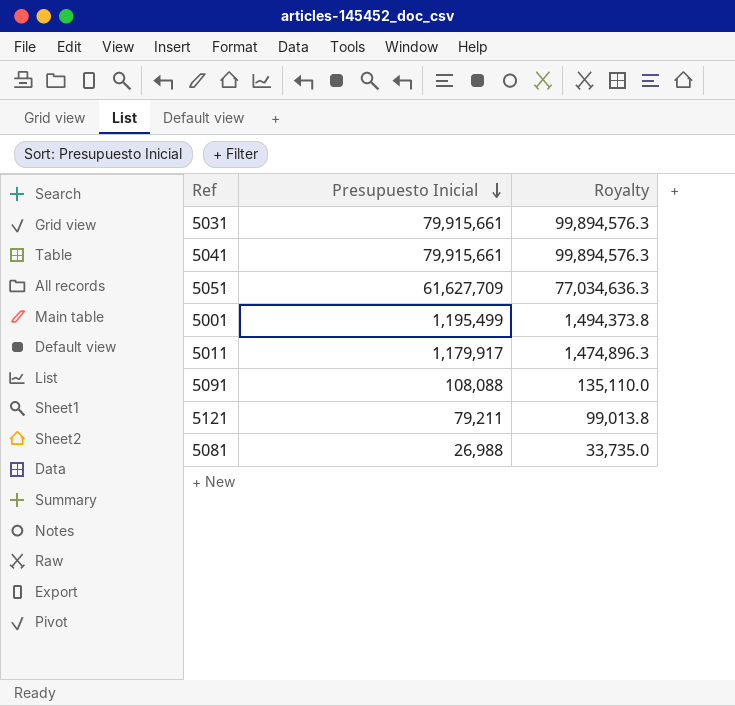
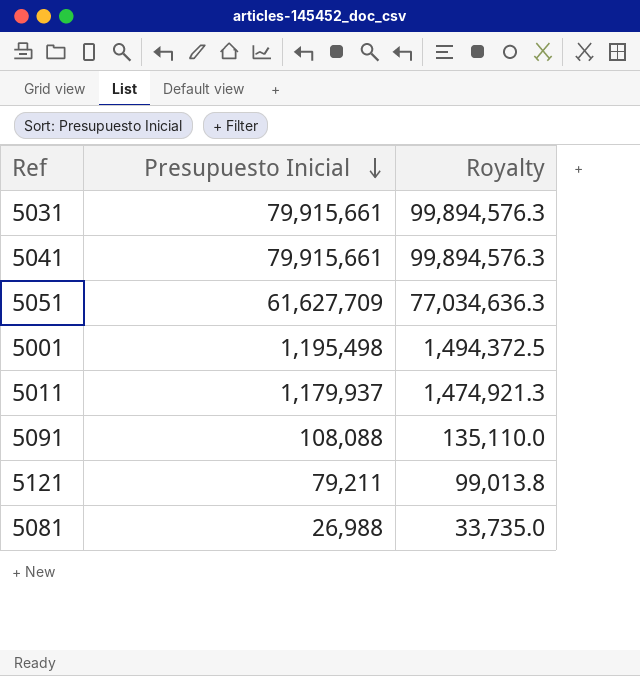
5001 | Presupuesto Inicial: 1,195,499 -> 1,195,498
5001 | Royalty: 1,494,373.8 -> 1,494,372.5
5011 | Presupuesto Inicial: 1,179,917 -> 1,179,937
5011 | Royalty: 1,474,896.3 -> 1,474,921.3

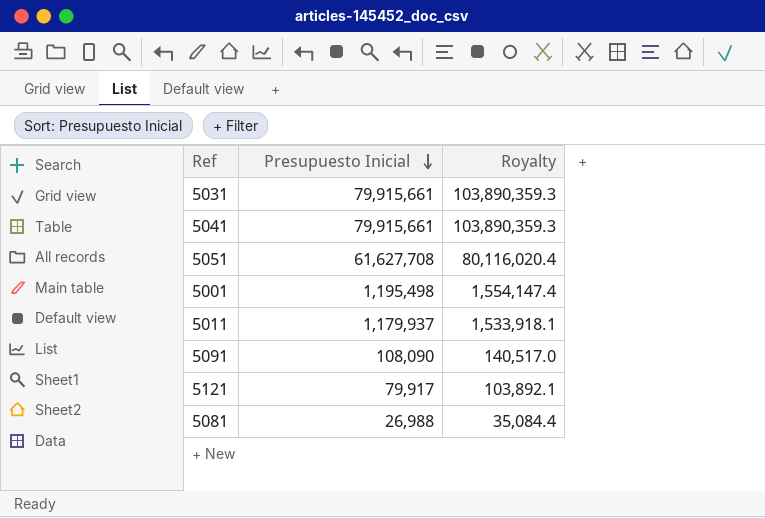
column Royalty | formula: [Presupuesto Inicial] * 1.25 -> [Presupuesto Inicial] * 1.3
5051 | Presupuesto Inicial: 61,627,709 -> 61,627,708
5091 | Presupuesto Inicial: 108,088 -> 108,090
5121 | Presupuesto Inicial: 79,211 -> 79,917

